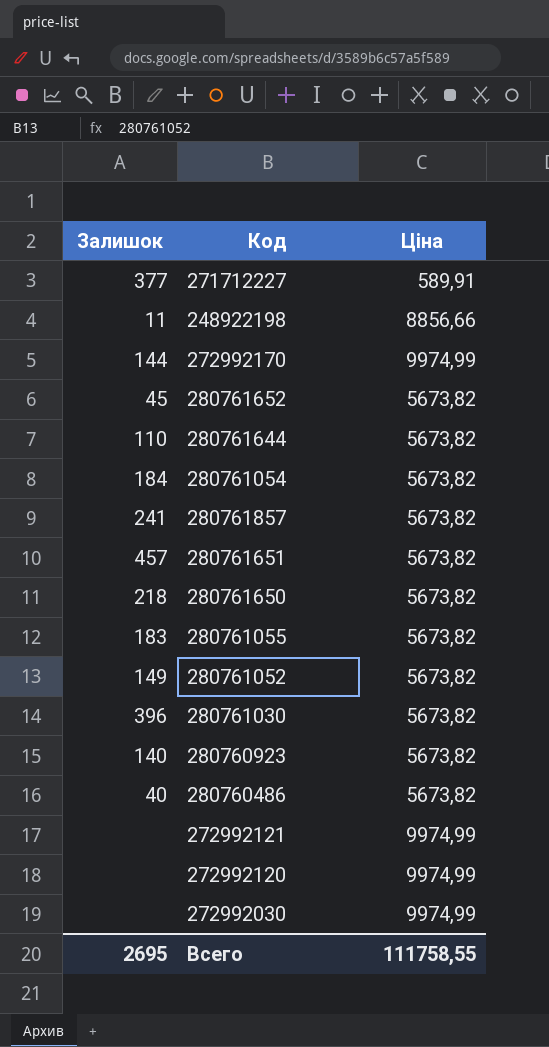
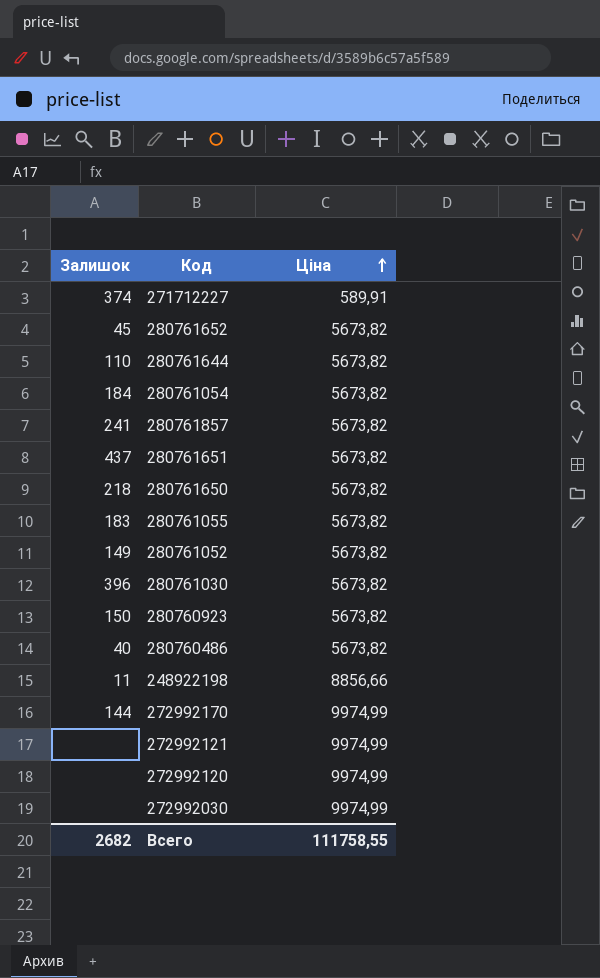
row order: none -> Ціна ascending
271712227 | Залишок: 377 -> 374
280761651 | Залишок: 457 -> 437
280760923 | Залишок: 140 -> 150
Всего | Залишок: 2695 -> 2682

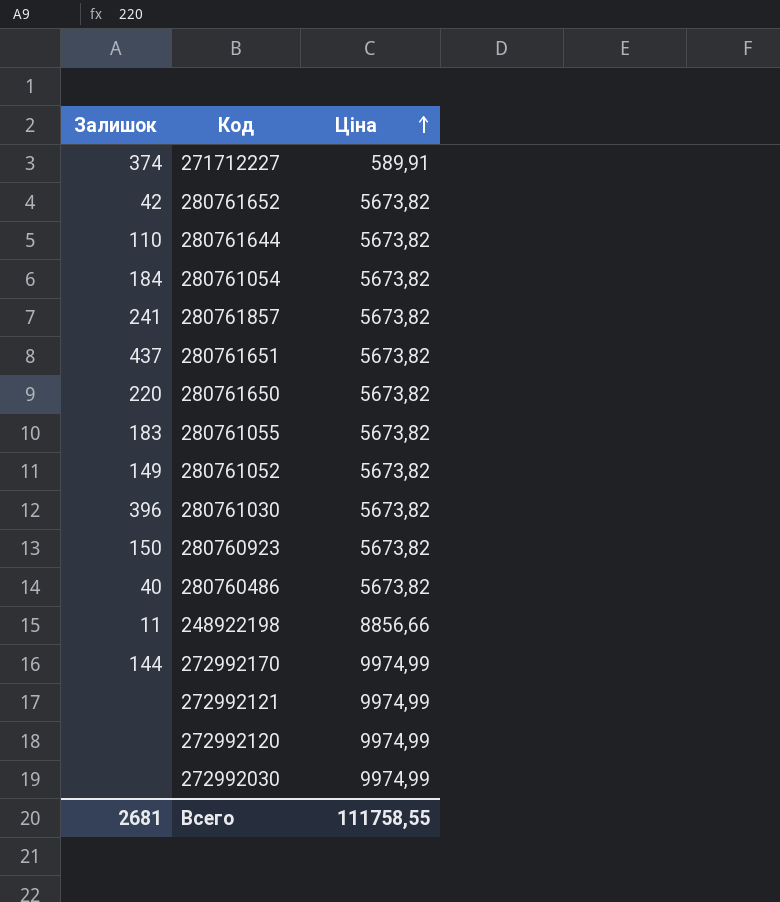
280761652 | Залишок: 45 -> 42
280761650 | Залишок: 218 -> 220
Всего | Залишок: 2682 -> 2681

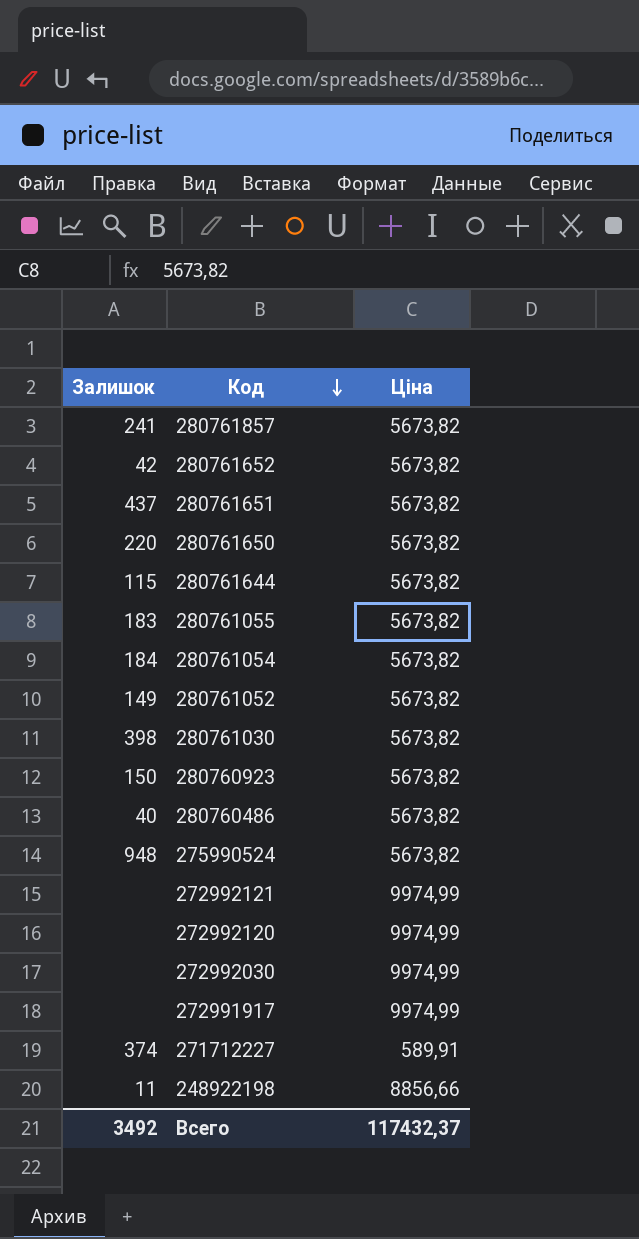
row order: Ціна ascending -> Код descending
row 272992170: 144 | 9974,99 -> none
280761644 | Залишок: 110 -> 115
280761030 | Залишок: 396 -> 398
row 275990524: none -> 948 | 5673,82
row 272991917: none -> none | 9974,99
Всего | Залишок: 2681 -> 3492
Всего | Ціна: 111758,55 -> 117432,37

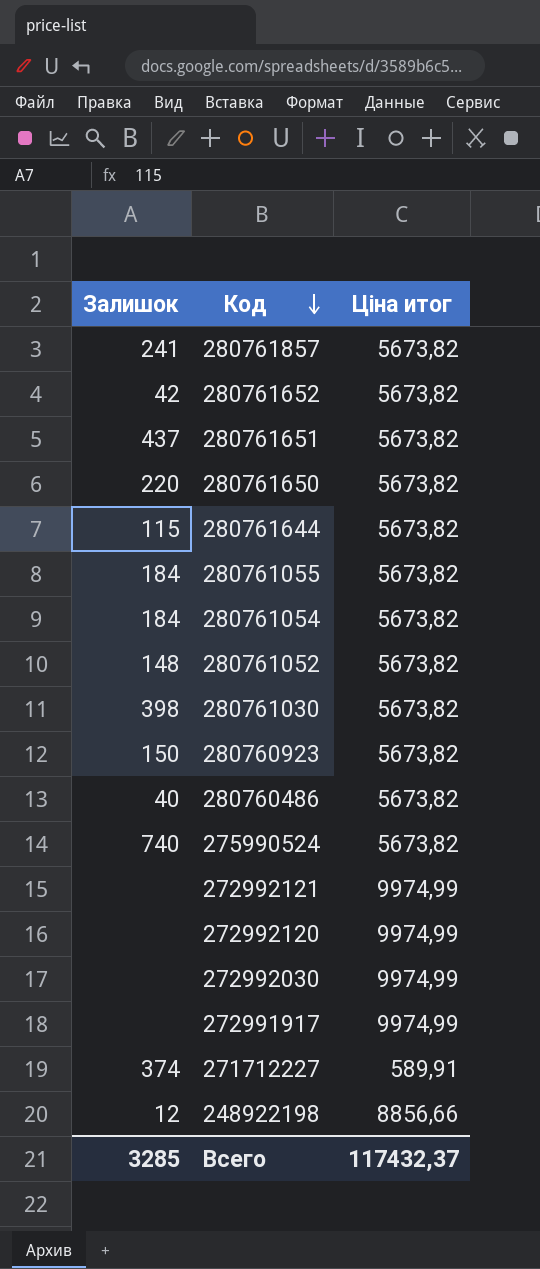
column name: Ціна -> Ціна итог
280761055 | Залишок: 183 -> 184
280761052 | Залишок: 149 -> 148
275990524 | Залишок: 948 -> 740
248922198 | Залишок: 11 -> 12
Всего | Залишок: 3492 -> 3285

